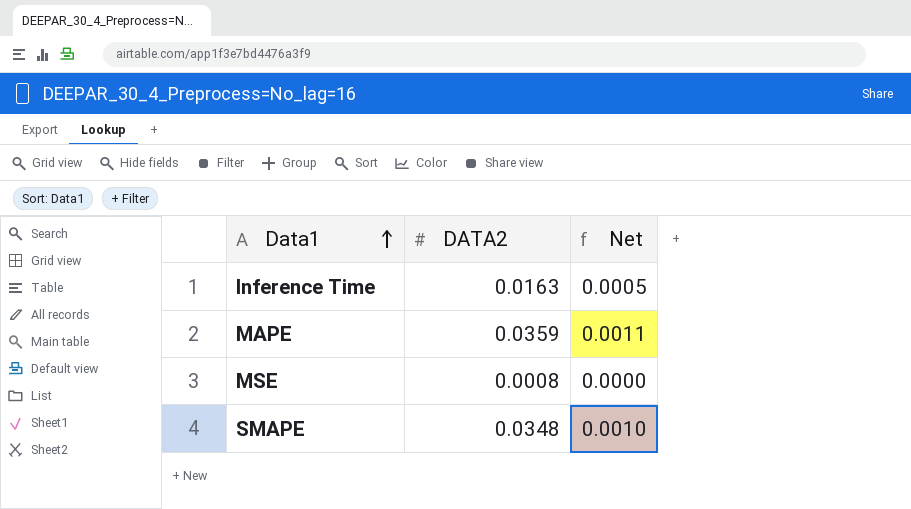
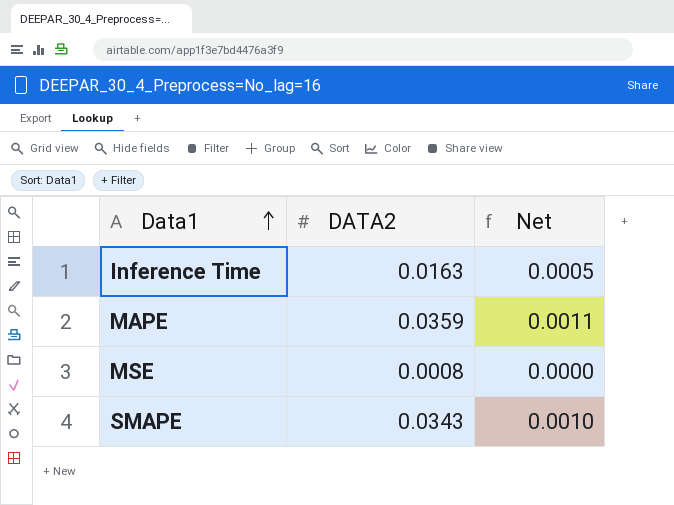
SMAPE | DATA2: 0.0348 -> 0.0343

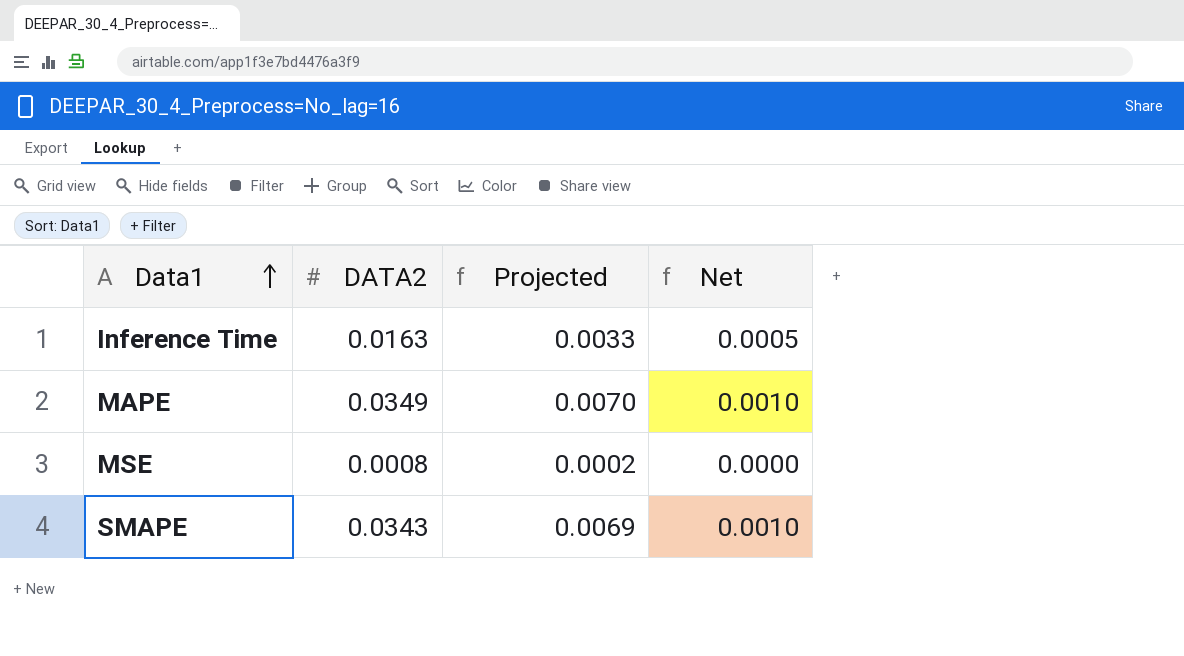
column Projected | formula: none -> [DATA2] * 0.2
MAPE | DATA2: 0.0359 -> 0.0349
MAPE | Net: 0.0011 -> 0.0010

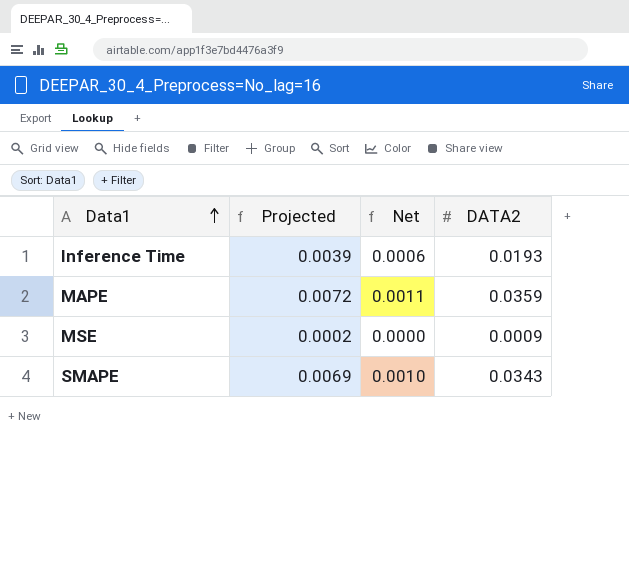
column DATA2 | position: 2 -> 4
Inference Time | Projected: 0.0033 -> 0.0039
Inference Time | Net: 0.0005 -> 0.0006
Inference Time | DATA2: 0.0163 -> 0.0193
MAPE | Projected: 0.0070 -> 0.0072
MAPE | Net: 0.0010 -> 0.0011
MAPE | DATA2: 0.0349 -> 0.0359
MSE | DATA2: 0.0008 -> 0.0009

